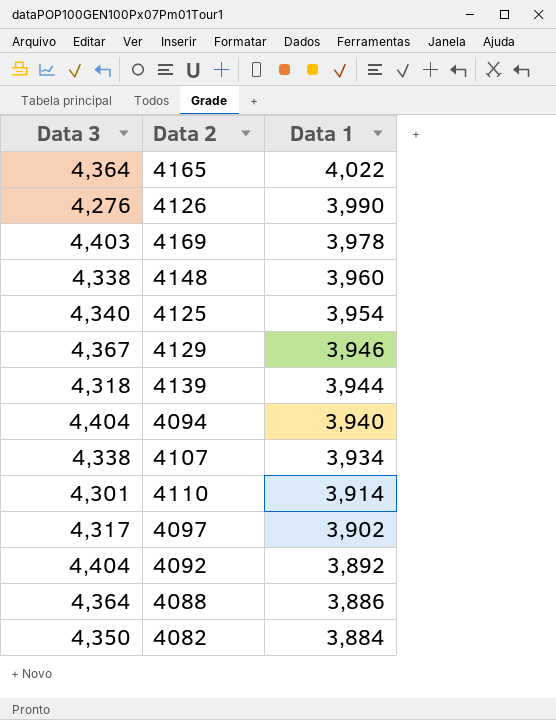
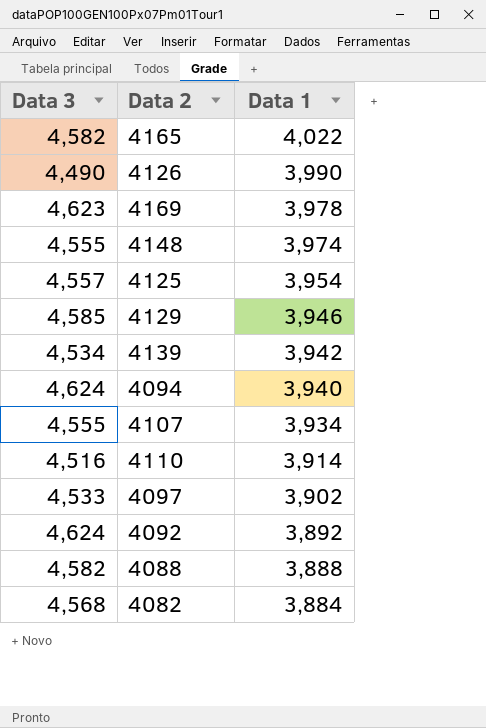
4165 | Data 3: 4,364 -> 4,582
4126 | Data 3: 4,276 -> 4,490
4169 | Data 3: 4,403 -> 4,623
4148 | Data 3: 4,338 -> 4,555
4148 | Data 1: 3,960 -> 3,974
4125 | Data 3: 4,340 -> 4,557
4129 | Data 3: 4,367 -> 4,585
4139 | Data 3: 4,318 -> 4,534
4139 | Data 1: 3,944 -> 3,942
4094 | Data 3: 4,404 -> 4,624
4107 | Data 3: 4,338 -> 4,555
4110 | Data 3: 4,301 -> 4,516
4097 | Data 3: 4,317 -> 4,533
4092 | Data 3: 4,404 -> 4,624
4088 | Data 3: 4,364 -> 4,582
4088 | Data 1: 3,886 -> 3,888
4082 | Data 3: 4,350 -> 4,568

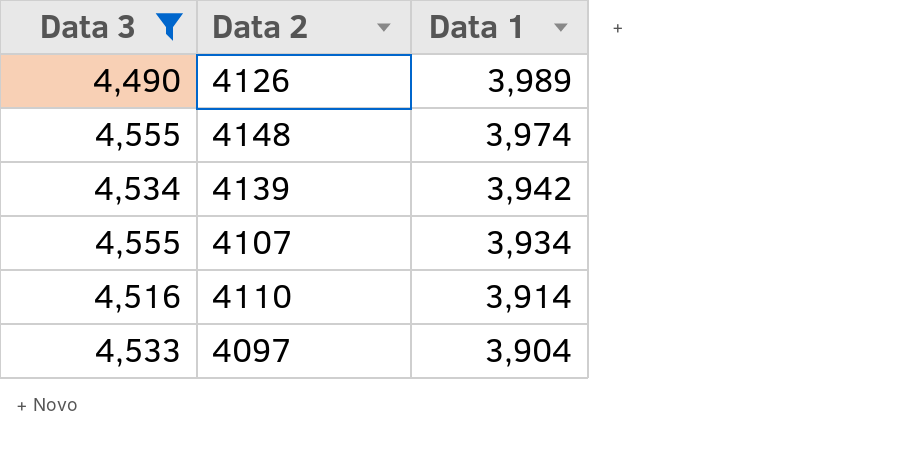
filter: none -> Data 3 <= 4,555
4126 | Data 1: 3,990 -> 3,989
4097 | Data 1: 3,902 -> 3,904

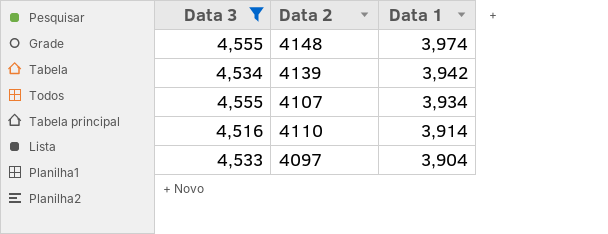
row 4126: 4,490 | 3,989 -> none

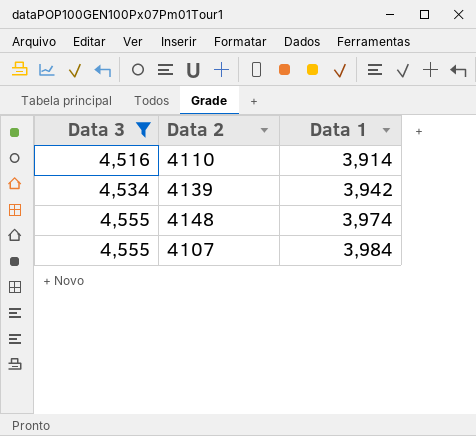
row order: Data 1 descending -> Data 3 ascending
row 4097: 4,533 | 3,904 -> none
4107 | Data 1: 3,934 -> 3,984

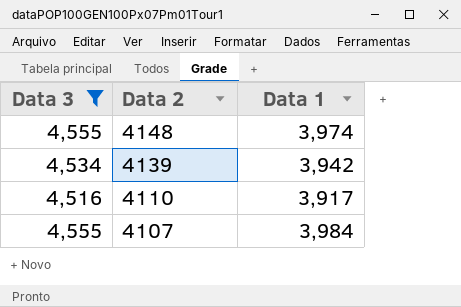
row order: Data 3 ascending -> Data 2 descending
4110 | Data 1: 3,914 -> 3,917

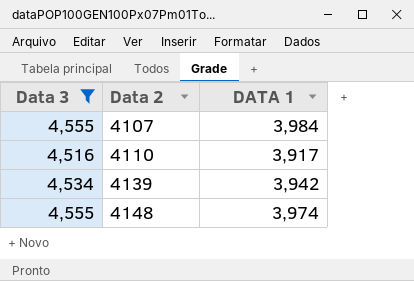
row order: Data 2 descending -> Data 2 ascending
column name: Data 1 -> DATA 1

